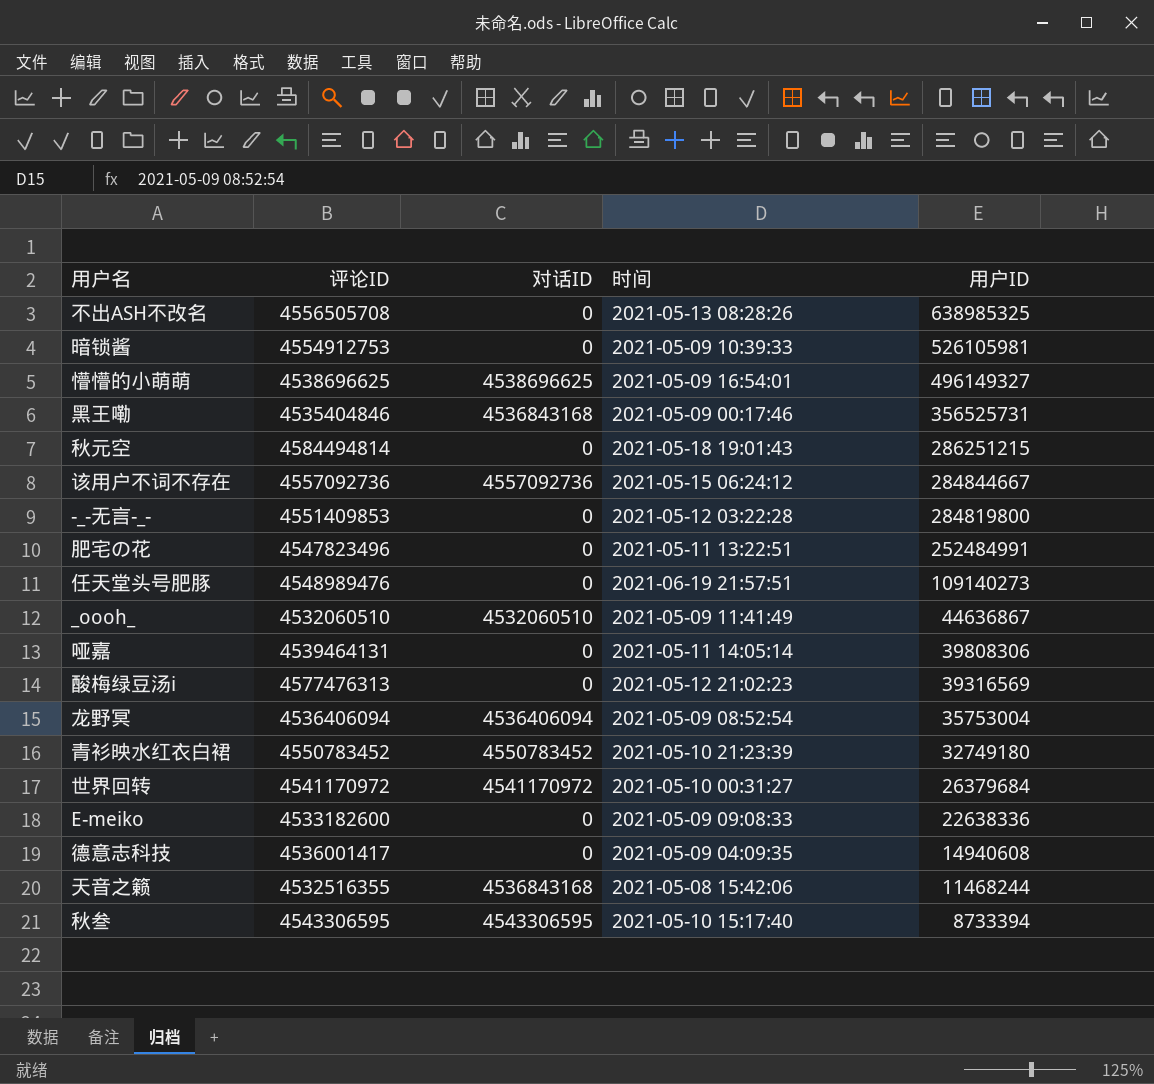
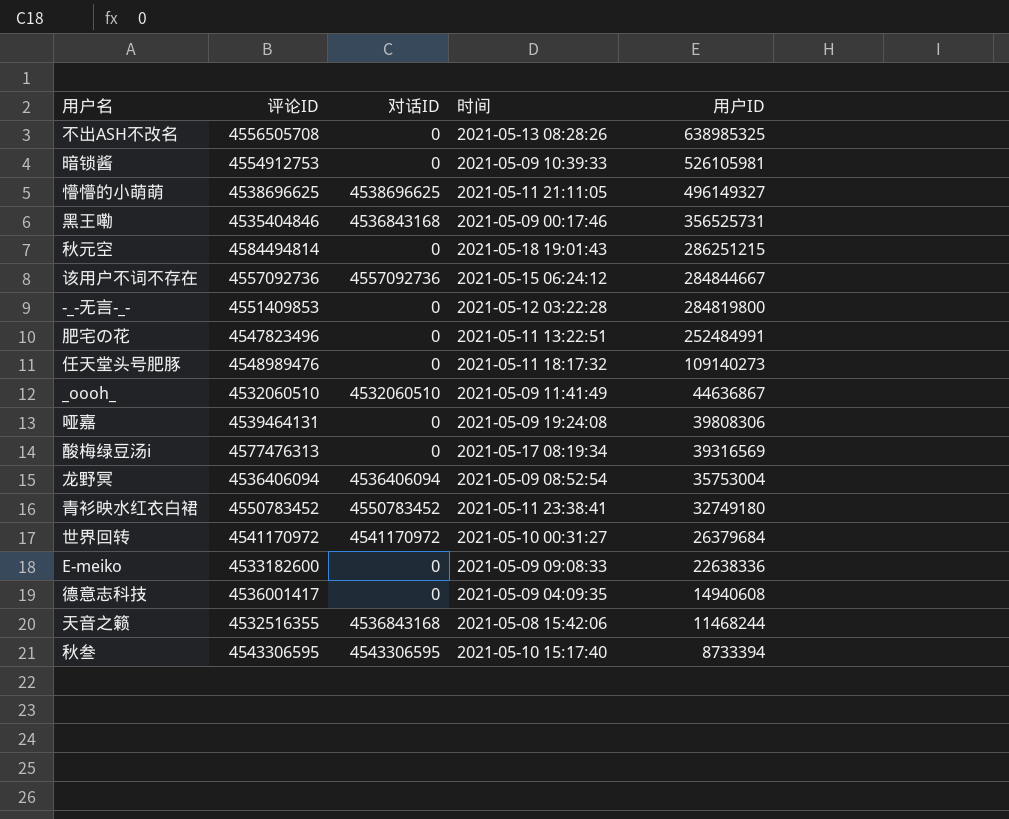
懵懵的小萌萌 | 时间: 2021-05-09 16:54:01 -> 2021-05-11 21:11:05
任天堂头号肥豚 | 时间: 2021-06-19 21:57:51 -> 2021-05-11 18:17:32
哑嘉 | 时间: 2021-05-11 14:05:14 -> 2021-05-09 19:24:08
酸梅绿豆汤i | 时间: 2021-05-12 21:02:23 -> 2021-05-17 08:19:34
青衫映水红衣白裙 | 时间: 2021-05-10 21:23:39 -> 2021-05-11 23:38:41

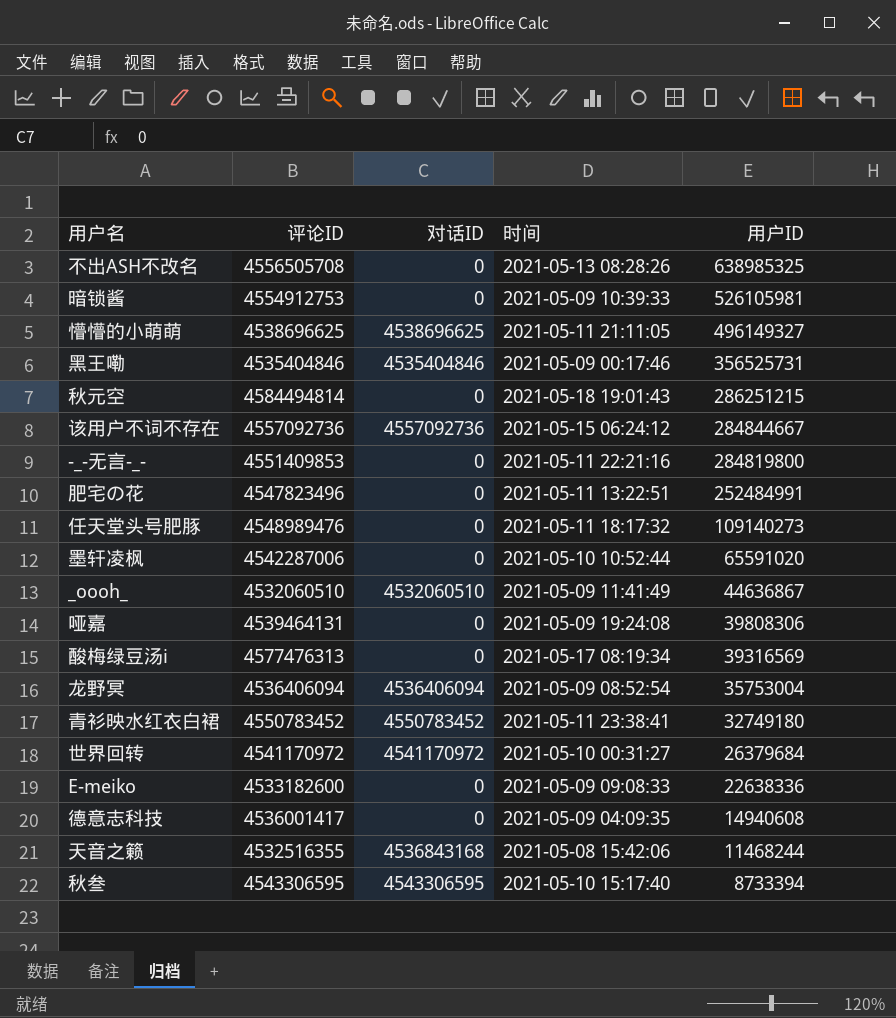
黑王嘞 | 对话ID: 4536843168 -> 4535404846
-_-无言-_- | 时间: 2021-05-12 03:22:28 -> 2021-05-11 22:21:16
row 墨轩凌枫: none -> 4542287006 | 0 | 2021-05-10 10:52:44 | 65591020

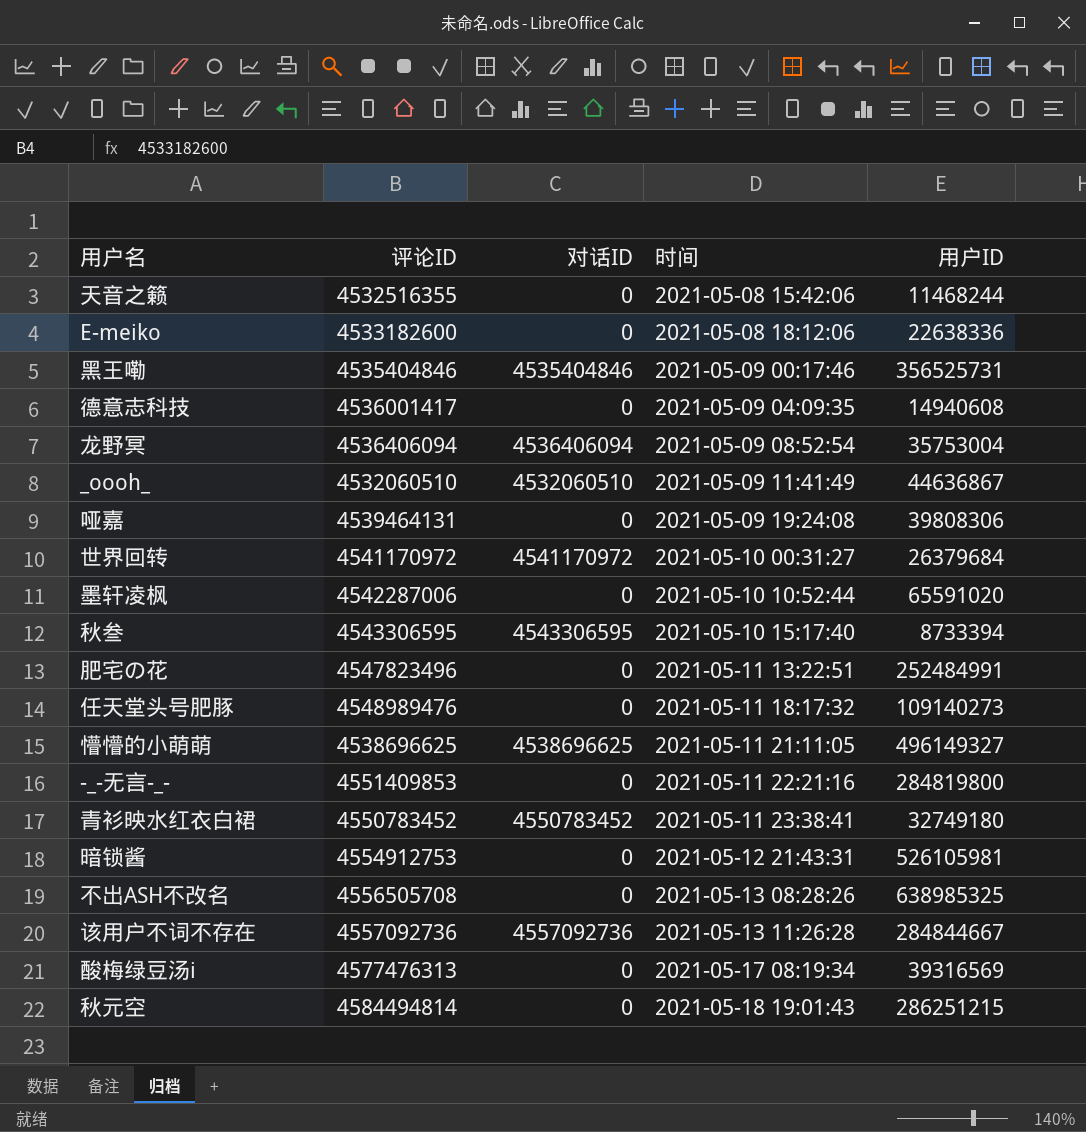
row order: 用户ID descending -> 时间 ascending
天音之籁 | 对话ID: 4536843168 -> 0
E-meiko | 时间: 2021-05-09 09:08:33 -> 2021-05-08 18:12:06
暗锁酱 | 时间: 2021-05-09 10:39:33 -> 2021-05-12 21:43:31
该用户不词不存在 | 时间: 2021-05-15 06:24:12 -> 2021-05-13 11:26:28

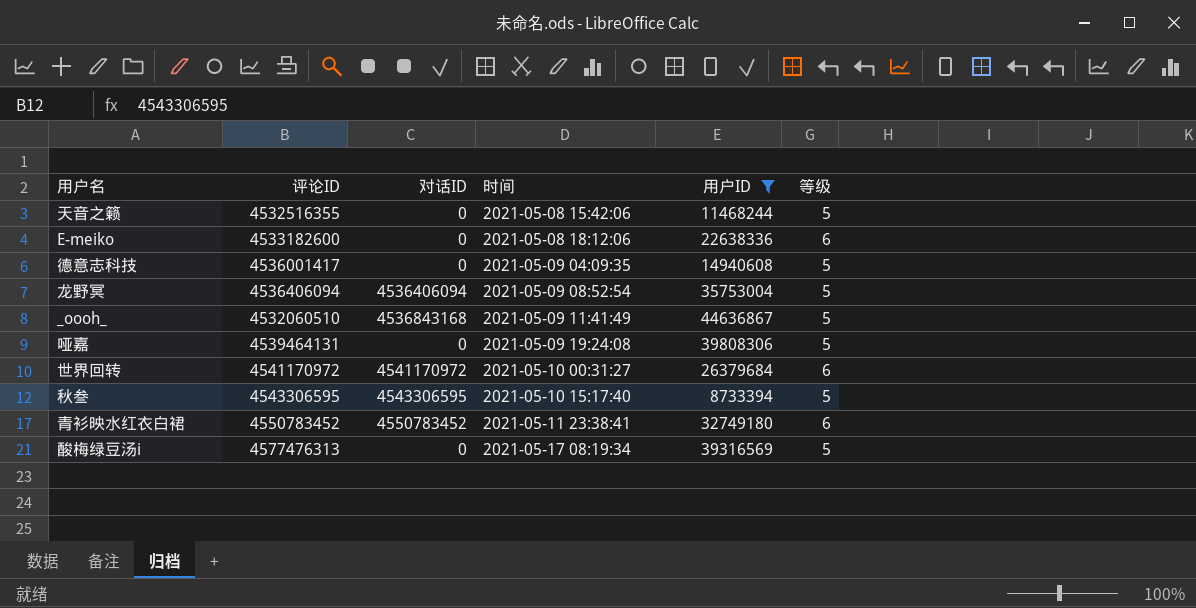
filter: none -> 用户ID <= 44636867
column 等级 | position: none -> 6
_oooh_ | 对话ID: 4532060510 -> 4536843168

